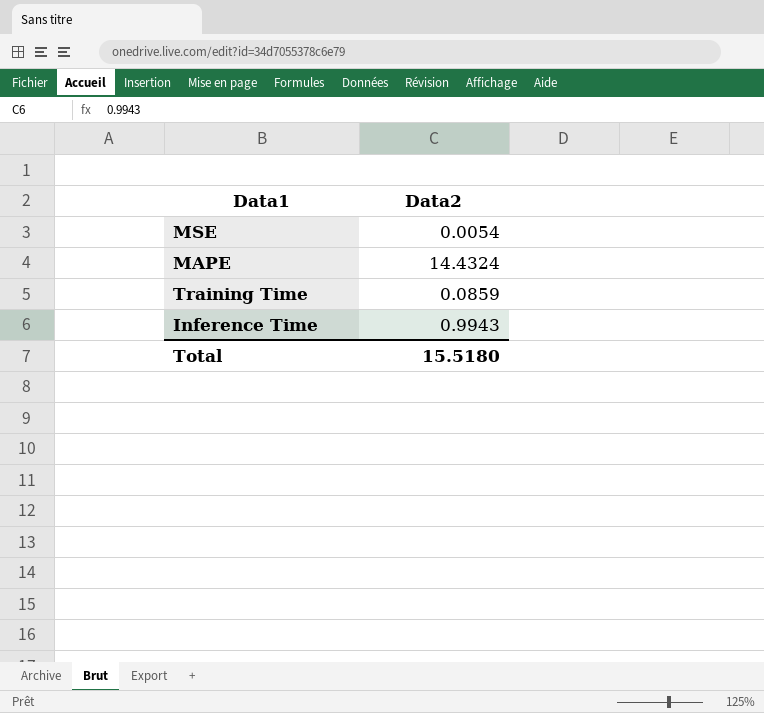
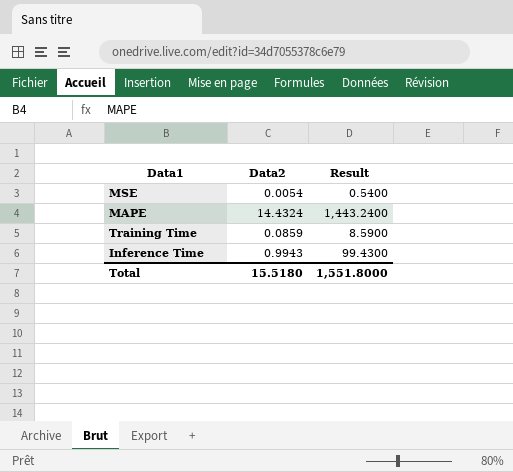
column Result | formula: none -> [Data2] * 100

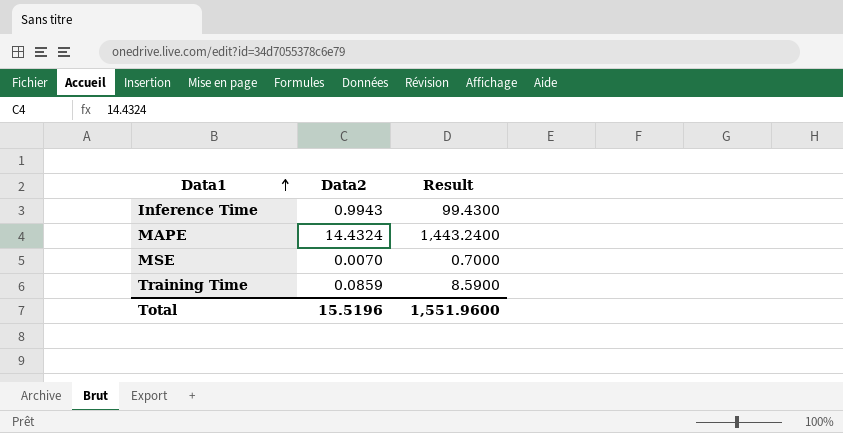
row order: none -> Data1 ascending
MSE | Data2: 0.0054 -> 0.0070
MSE | Result: 0.5400 -> 0.7000
Total | Data2: 15.5180 -> 15.5196
Total | Result: 1,551.8000 -> 1,551.9600

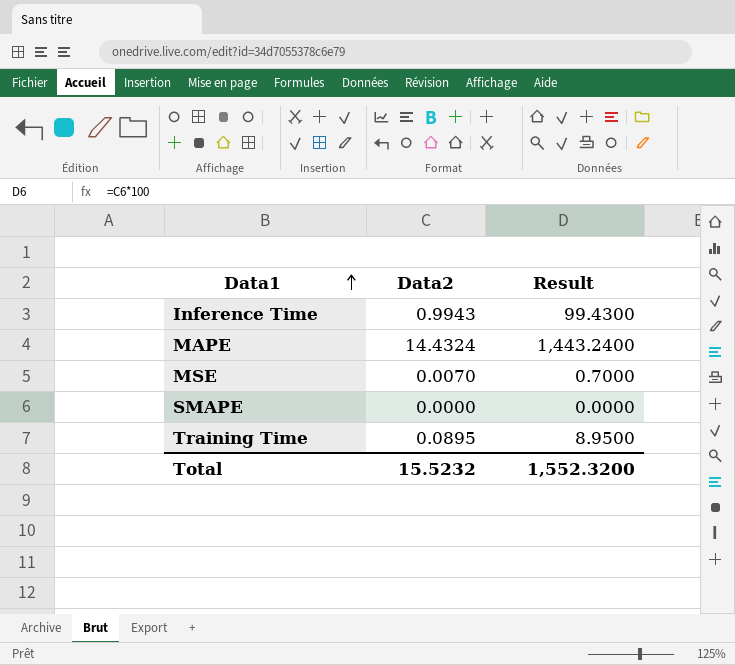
row SMAPE: none -> 0.0000 | 0.0000
Training Time | Data2: 0.0859 -> 0.0895
Training Time | Result: 8.5900 -> 8.9500
Total | Data2: 15.5196 -> 15.5232
Total | Result: 1,551.9600 -> 1,552.3200

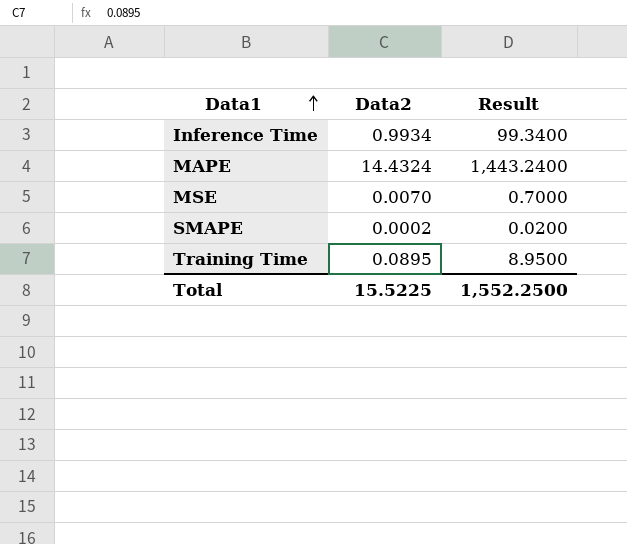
Inference Time | Data2: 0.9943 -> 0.9934
Inference Time | Result: 99.4300 -> 99.3400
SMAPE | Data2: 0.0000 -> 0.0002
SMAPE | Result: 0.0000 -> 0.0200
Total | Data2: 15.5232 -> 15.5225
Total | Result: 1,552.3200 -> 1,552.2500

